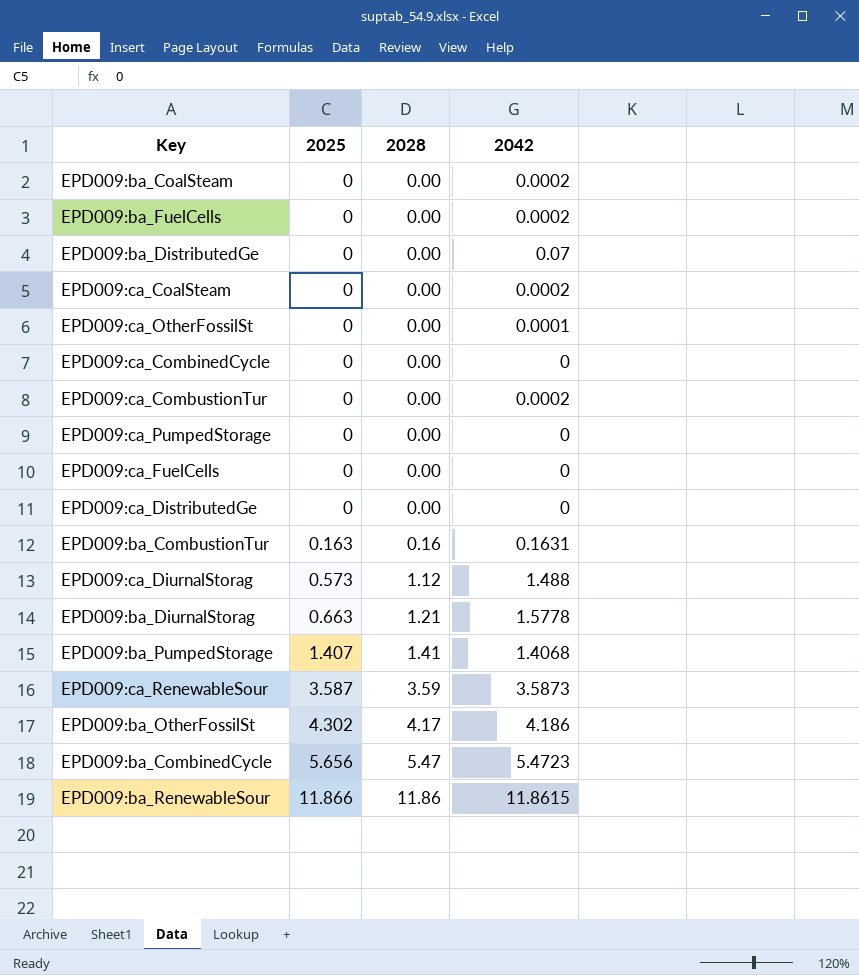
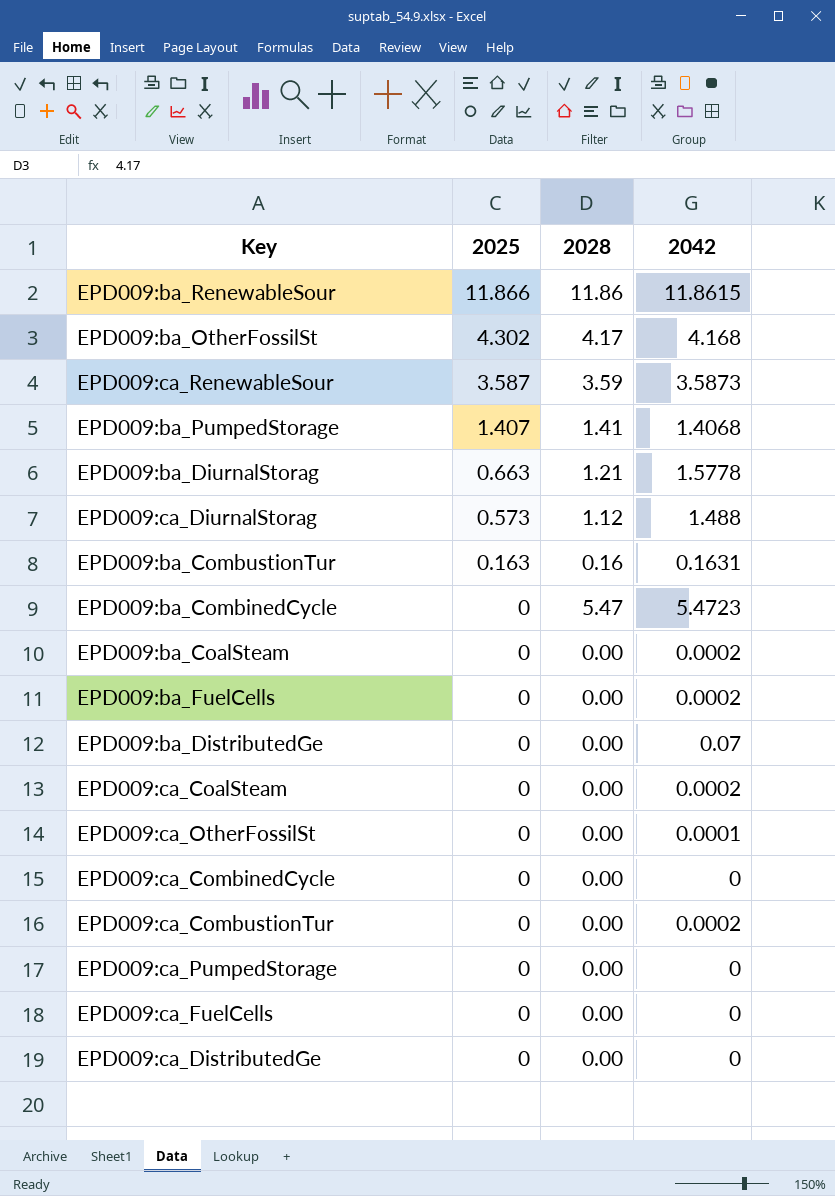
row order: 2025 ascending -> 2025 descending
EPD009:ba_OtherFossilSt | 2042: 4.186 -> 4.168
EPD009:ba_CombinedCycle | 2025: 5.656 -> 0

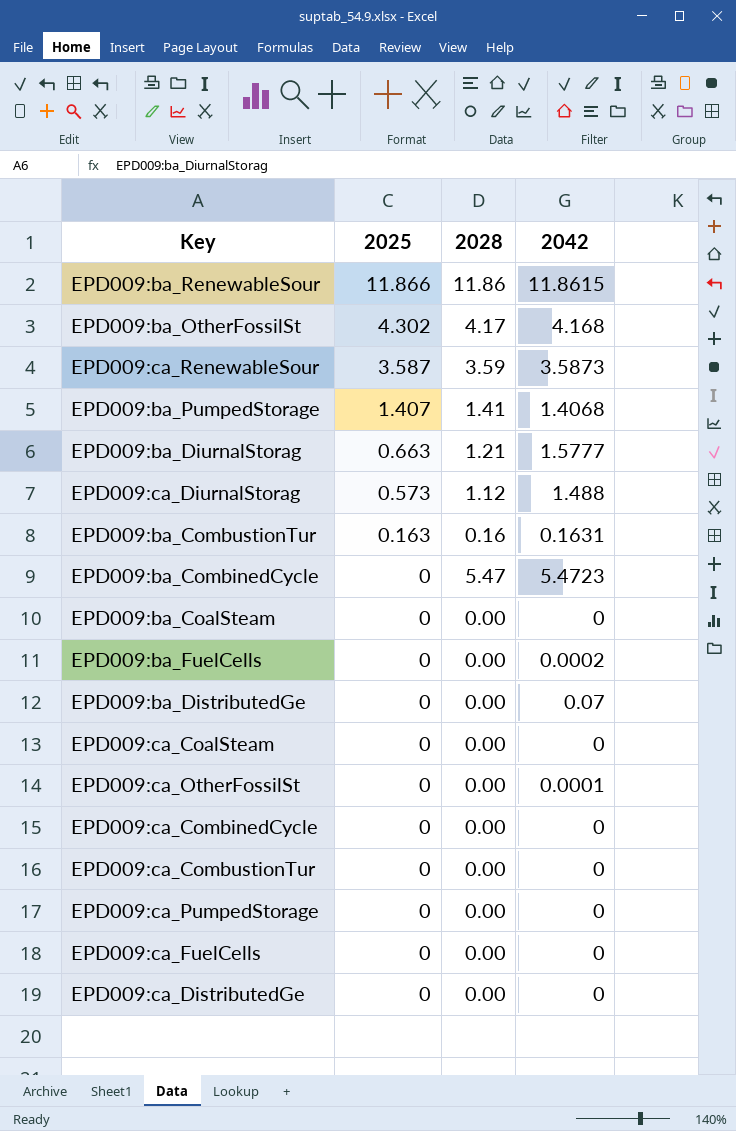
EPD009:ba_DiurnalStorag | 2042: 1.5778 -> 1.5777
EPD009:ba_CoalSteam | 2042: 0.0002 -> 0
EPD009:ca_CoalSteam | 2042: 0.0002 -> 0
EPD009:ca_CombustionTur | 2042: 0.0002 -> 0

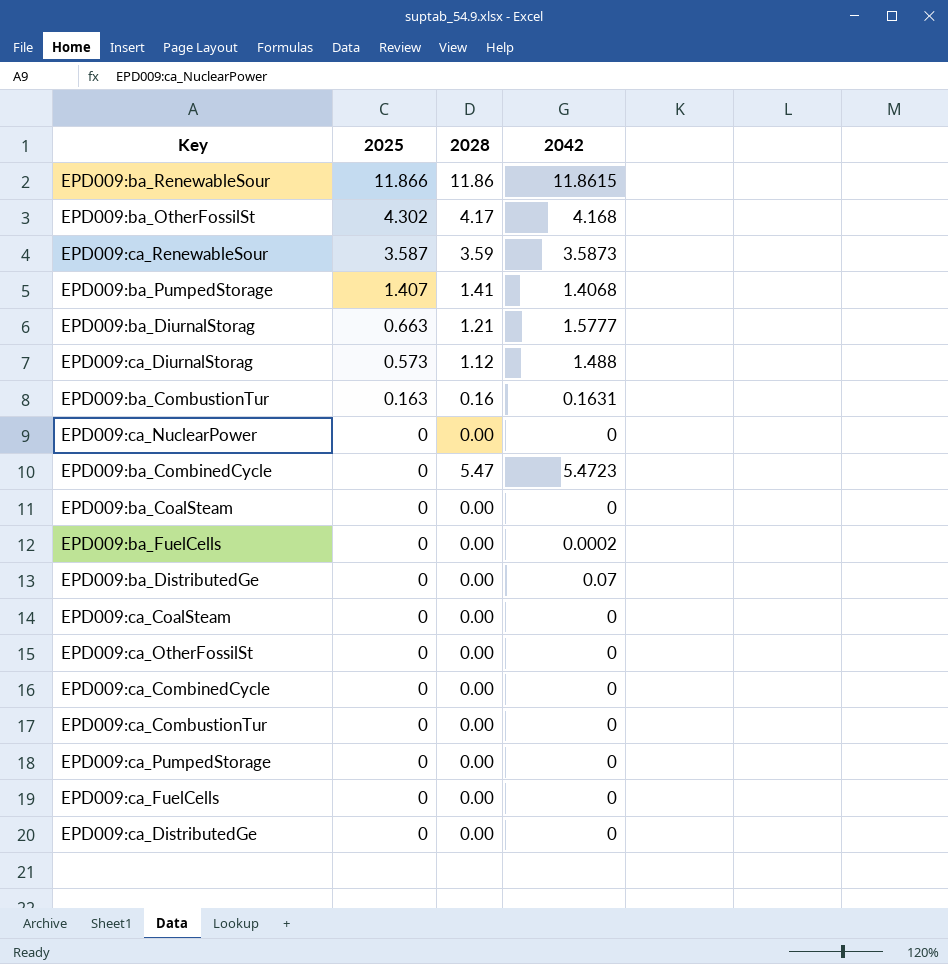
row EPD009:ca_NuclearPower: none -> 0 | 0.00 | 0
EPD009:ca_OtherFossilSt | 2042: 0.0001 -> 0

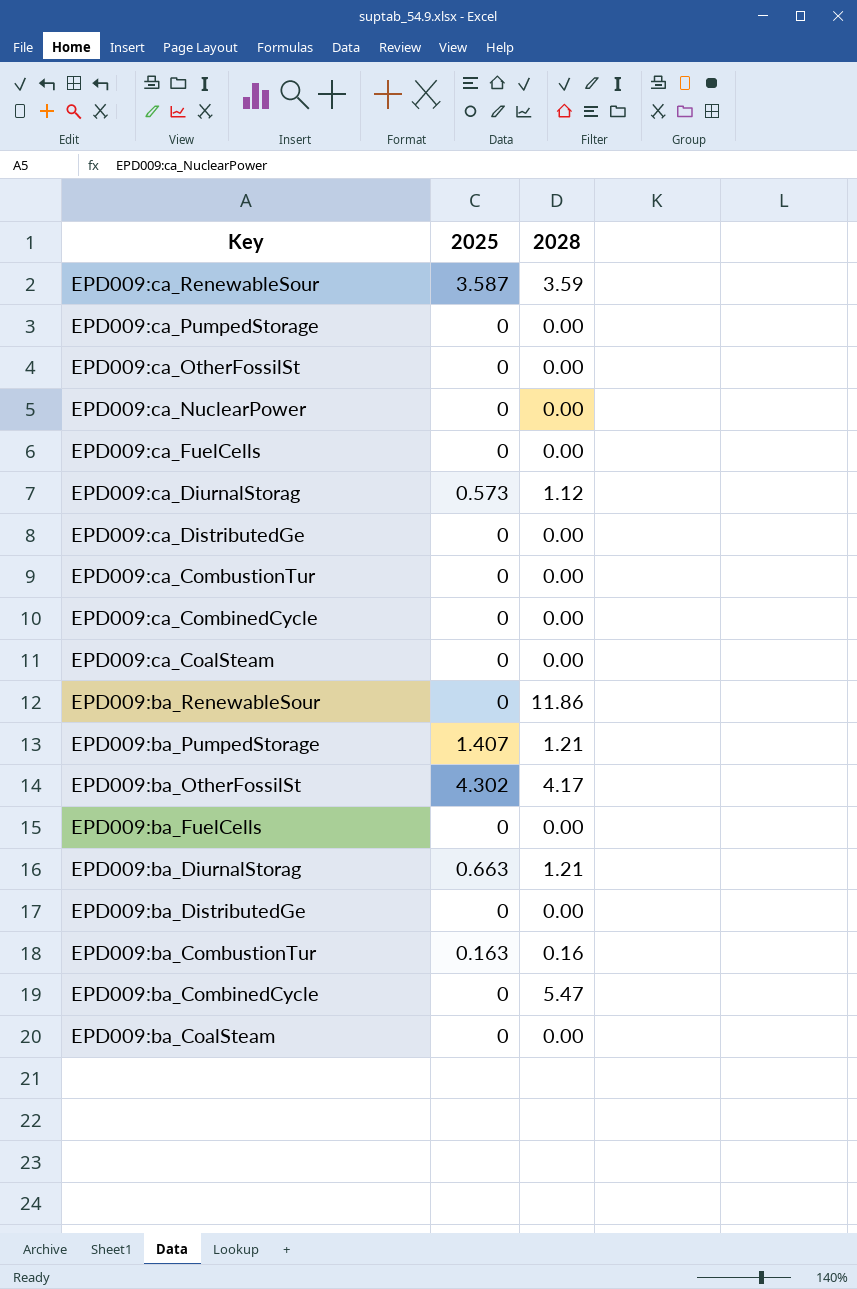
row order: 2025 descending -> Key descending
column 2042 | position: 4 -> none
EPD009:ba_RenewableSour | 2025: 11.866 -> 0
EPD009:ba_PumpedStorage | 2028: 1.41 -> 1.21

